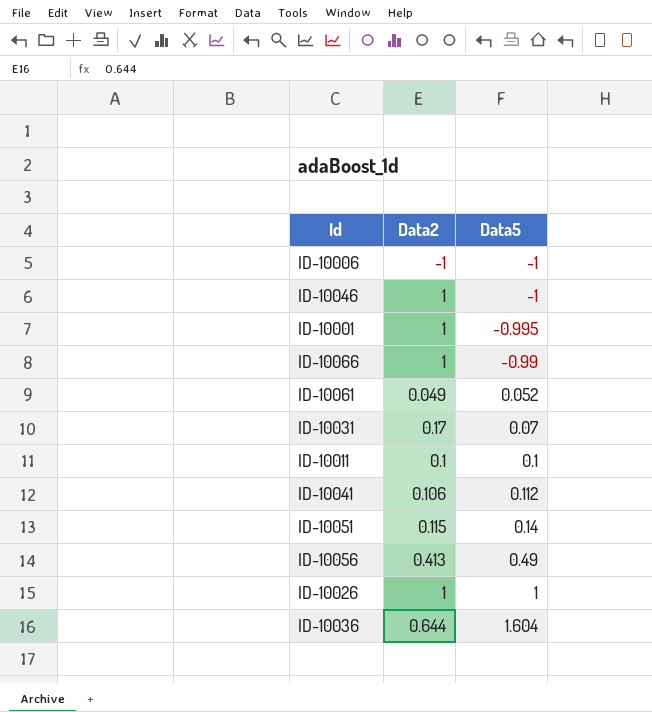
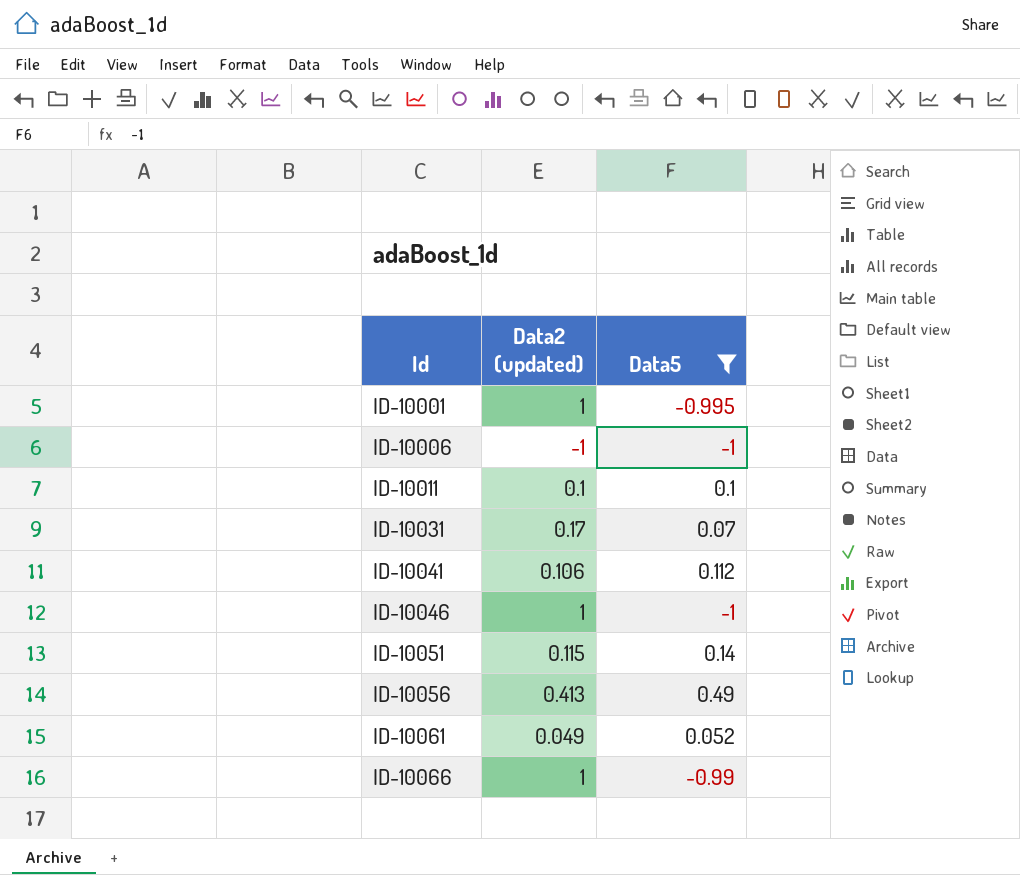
filter: none -> Data5 <= 0.49
row order: Data5 ascending -> Id ascending
column name: Data2 -> Data2 (updated)

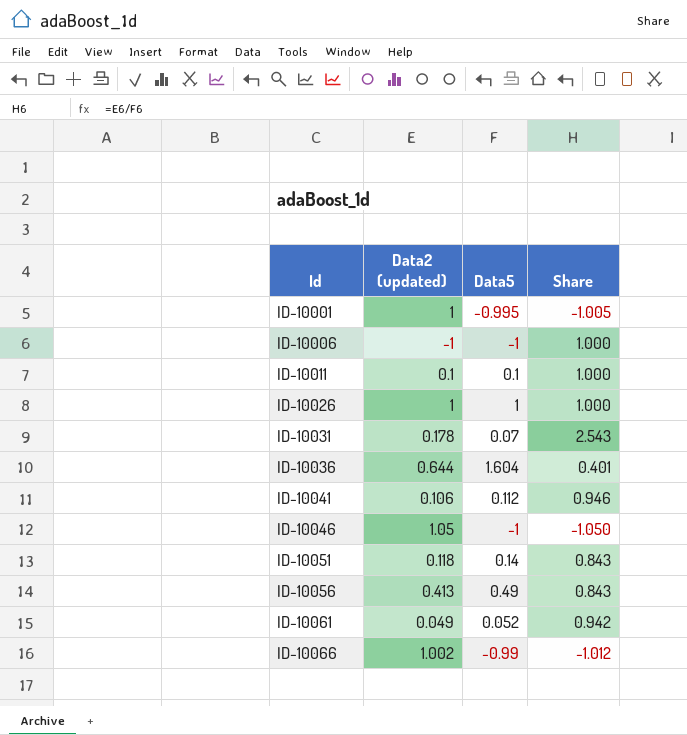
filter: Data5 <= 0.49 -> none
column Share | formula: none -> [Data2 (updated)] / [Data5]
ID-10031 | Data2 (updated): 0.17 -> 0.178
ID-10046 | Data2 (updated): 1 -> 1.05
ID-10051 | Data2 (updated): 0.115 -> 0.118
ID-10066 | Data2 (updated): 1 -> 1.002

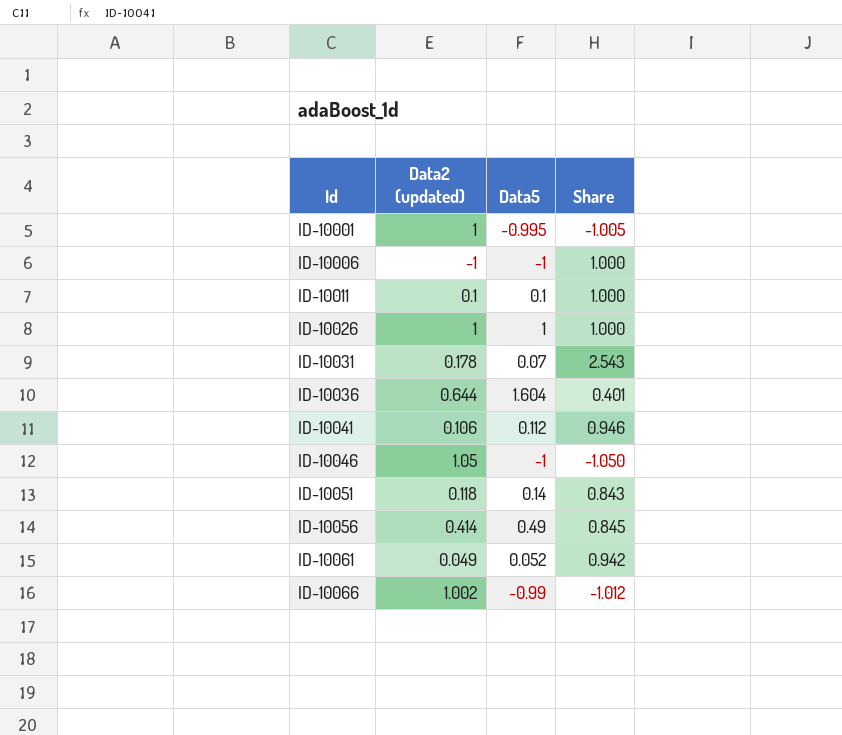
ID-10056 | Data2 (updated): 0.413 -> 0.414
ID-10056 | Share: 0.843 -> 0.845

